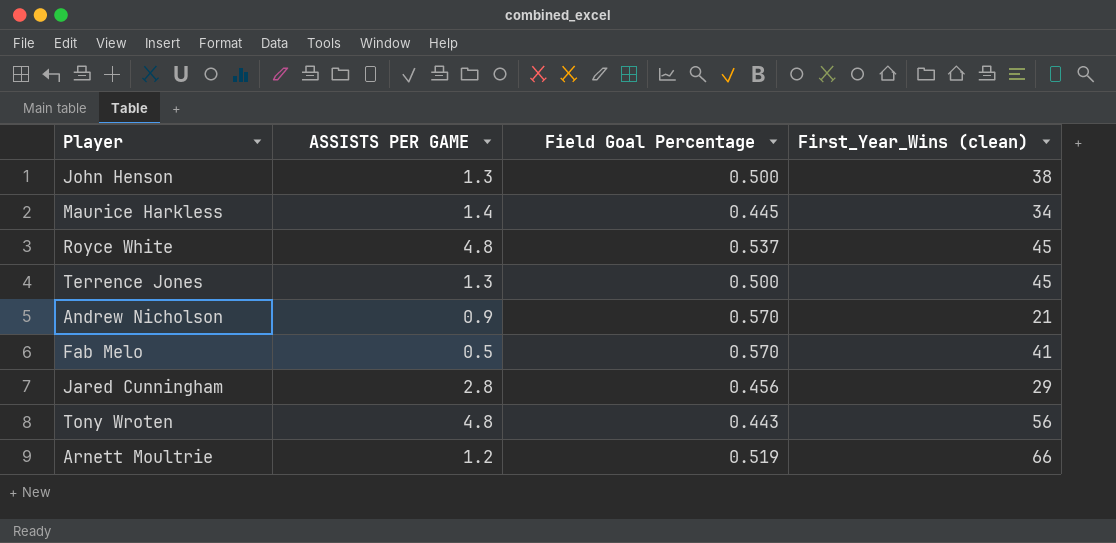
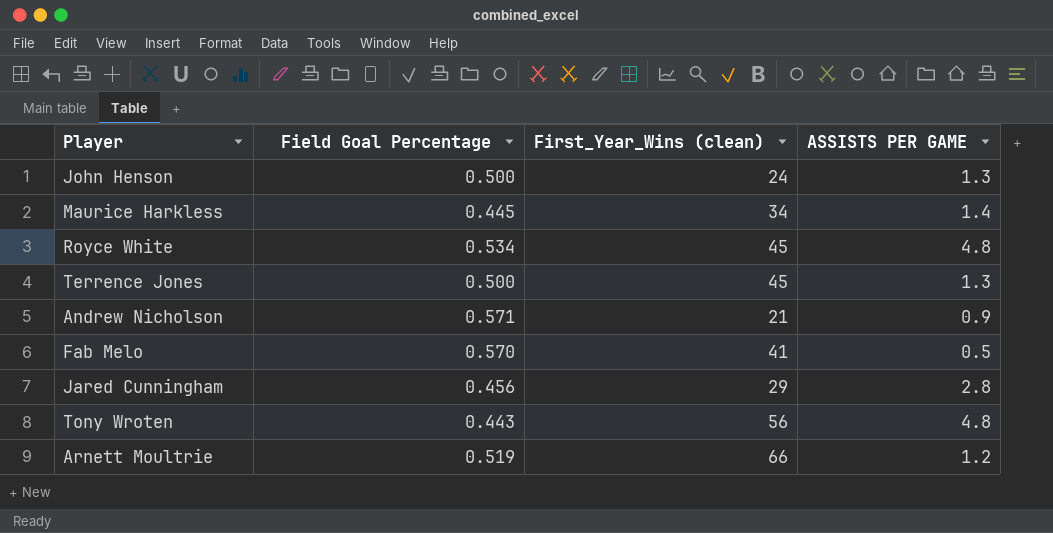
column ASSISTS PER GAME | position: 2 -> 4
John Henson | First_Year_Wins (clean): 38 -> 24
Royce White | Field Goal Percentage: 0.537 -> 0.534
Andrew Nicholson | Field Goal Percentage: 0.570 -> 0.571

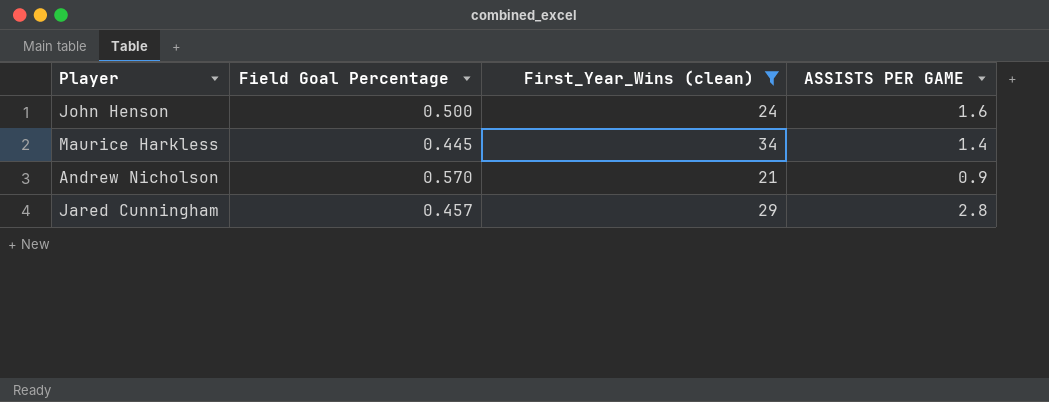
filter: none -> First_Year_Wins (clean) <= 34
John Henson | ASSISTS PER GAME: 1.3 -> 1.6
Andrew Nicholson | Field Goal Percentage: 0.571 -> 0.570
Jared Cunningham | Field Goal Percentage: 0.456 -> 0.457

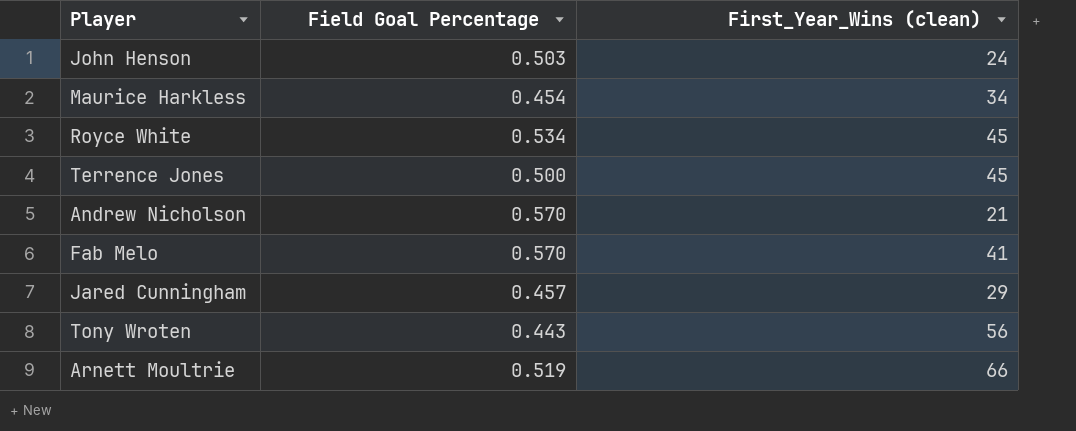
filter: First_Year_Wins (clean) <= 34 -> none
column ASSISTS PER GAME | position: 4 -> none
John Henson | Field Goal Percentage: 0.500 -> 0.503
Maurice Harkless | Field Goal Percentage: 0.445 -> 0.454

